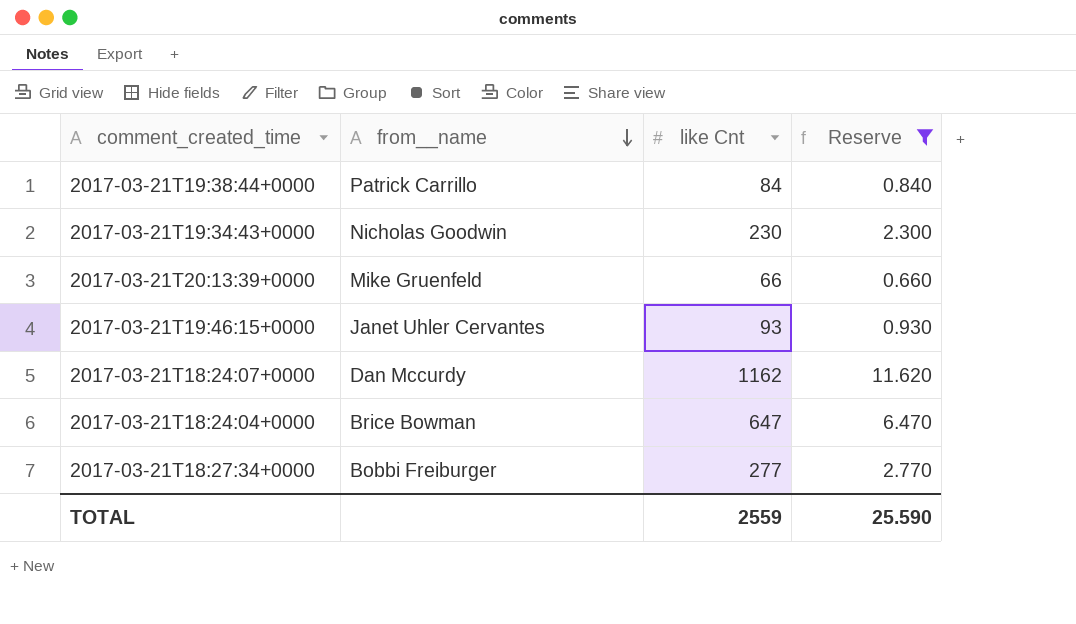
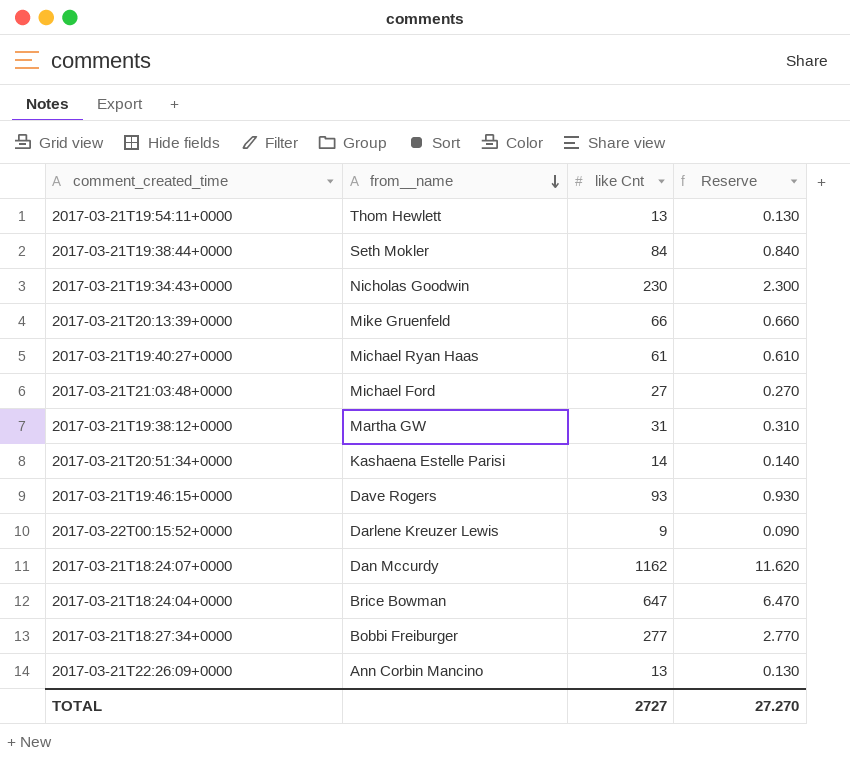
filter: Reserve >= 0.660 -> none
2017-03-21T19:38:44+0000 | from__name: Patrick Carrillo -> Seth Mokler
2017-03-21T19:46:15+0000 | from__name: Janet Uhler Cervantes -> Dave Rogers
TOTAL | like Cnt: 2559 -> 2727
TOTAL | Reserve: 25.590 -> 27.270

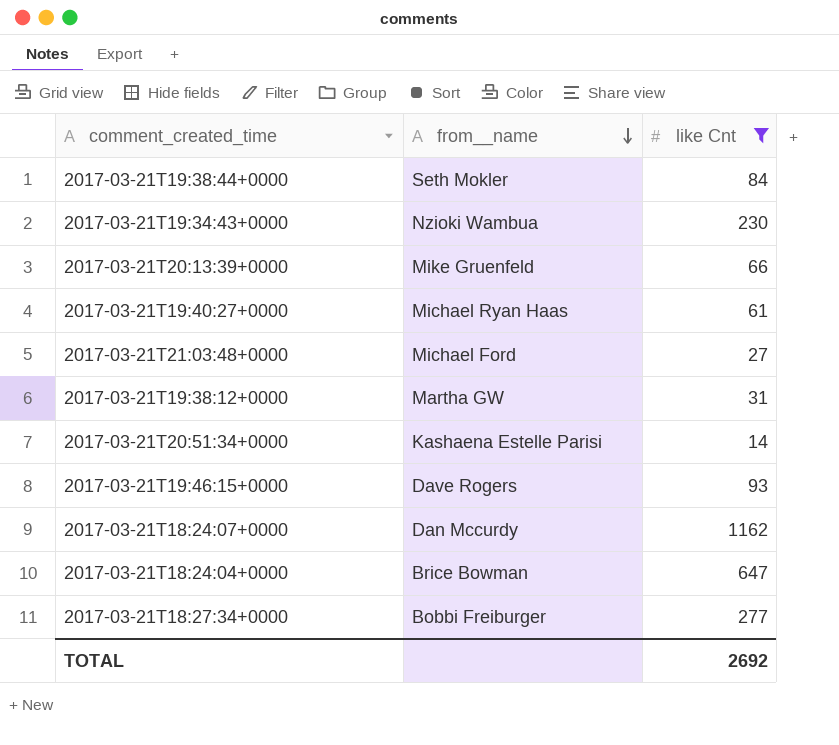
filter: none -> like Cnt >= 14
column Reserve | formula: [like Cnt] * 0.01 -> none
2017-03-21T19:34:43+0000 | from__name: Nicholas Goodwin -> Nzioki Wambua
TOTAL | like Cnt: 2727 -> 2692

